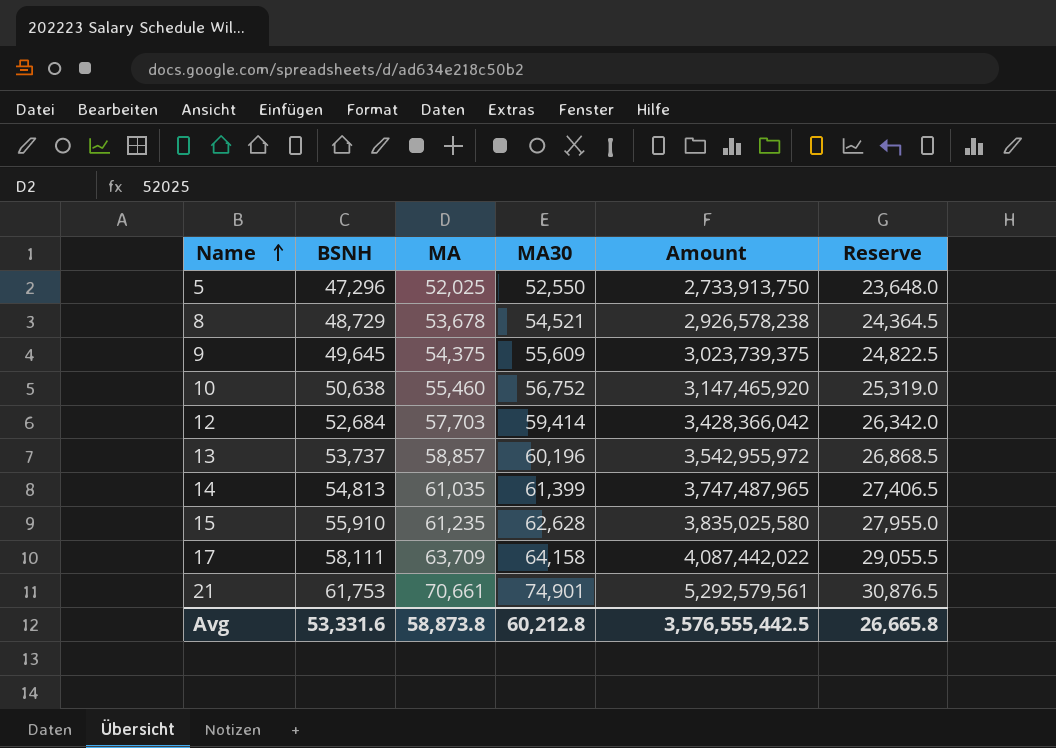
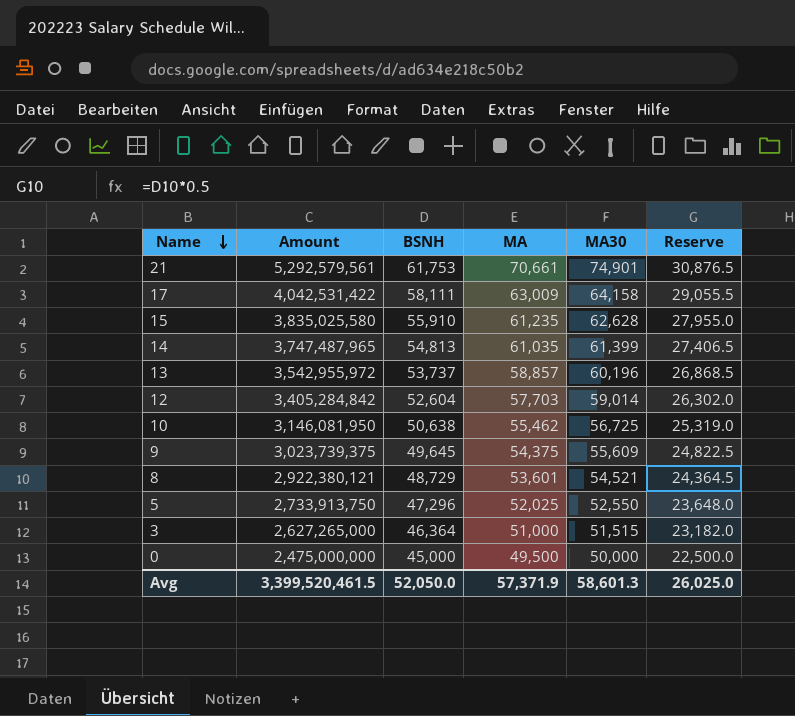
row order: Name ascending -> Name descending
column Amount | position: 5 -> 2
17 | Amount: 4,087,442,022 -> 4,042,531,422
17 | MA: 63,709 -> 63,009
12 | Amount: 3,428,366,042 -> 3,405,284,842
12 | BSNH: 52,684 -> 52,604
12 | MA30: 59,414 -> 59,014
12 | Reserve: 26,342.0 -> 26,302.0
10 | Amount: 3,147,465,920 -> 3,146,081,950
10 | MA: 55,460 -> 55,462
10 | MA30: 56,752 -> 56,725
8 | Amount: 2,926,578,238 -> 2,922,380,121
8 | MA: 53,678 -> 53,601
row 3: none -> 2,627,265,000 | 46,364 | 51,000 | 51,515 | 23,182.0
row 0: none -> 2,475,000,000 | 45,000 | 49,500 | 50,000 | 22,500.0
Avg | Amount: 3,576,555,442.5 -> 3,399,520,461.5
Avg | BSNH: 53,331.6 -> 52,050.0
Avg | MA: 58,873.8 -> 57,371.9
Avg | MA30: 60,212.8 -> 58,601.3
Avg | Reserve: 26,665.8 -> 26,025.0

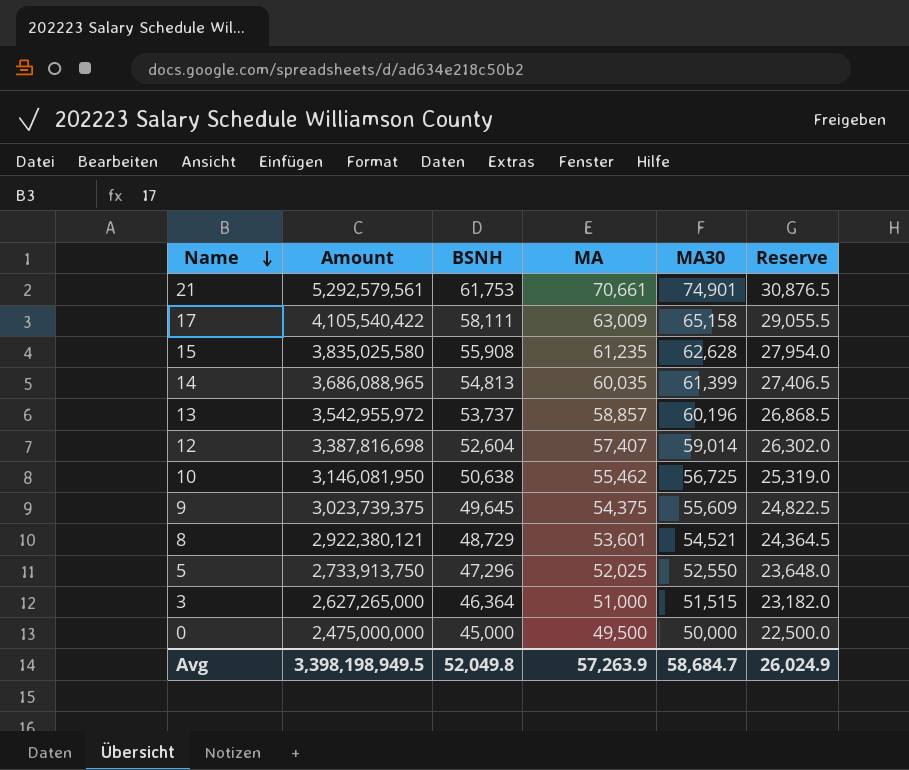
17 | Amount: 4,042,531,422 -> 4,105,540,422
17 | MA30: 64,158 -> 65,158
15 | BSNH: 55,910 -> 55,908
15 | Reserve: 27,955.0 -> 27,954.0
14 | Amount: 3,747,487,965 -> 3,686,088,965
14 | MA: 61,035 -> 60,035
12 | Amount: 3,405,284,842 -> 3,387,816,698
12 | MA: 57,703 -> 57,407
Avg | Amount: 3,399,520,461.5 -> 3,398,198,949.5
Avg | BSNH: 52,050.0 -> 52,049.8
Avg | MA: 57,371.9 -> 57,263.9
Avg | MA30: 58,601.3 -> 58,684.7
Avg | Reserve: 26,025.0 -> 26,024.9

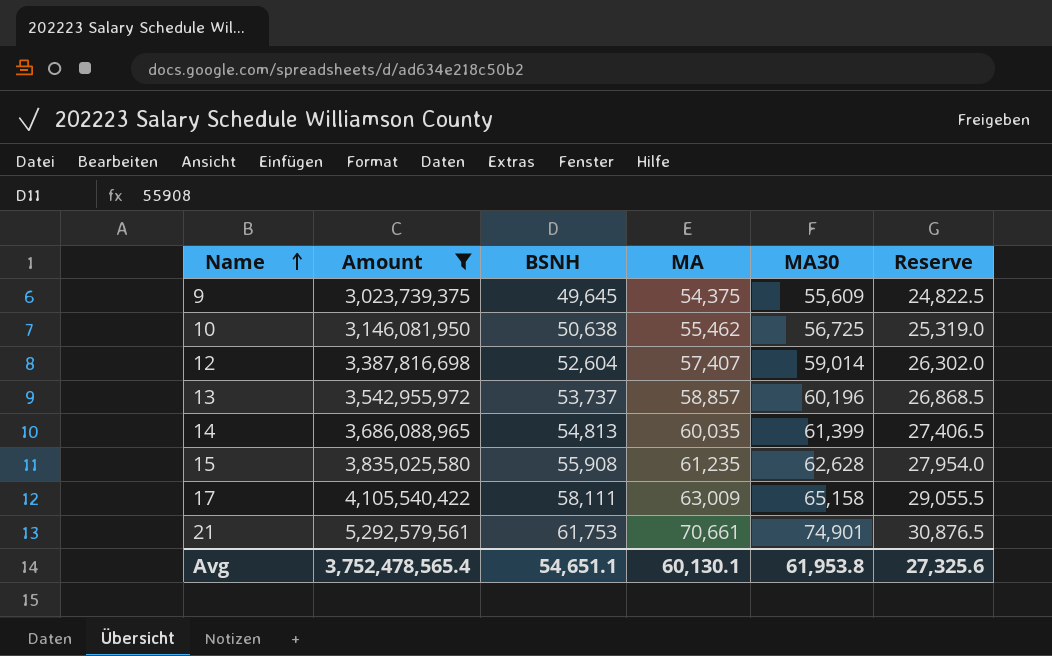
filter: none -> Amount >= 3,023,739,375
row order: Name descending -> Name ascending
Avg | Amount: 3,398,198,949.5 -> 3,752,478,565.4
Avg | BSNH: 52,049.8 -> 54,651.1
Avg | MA: 57,263.9 -> 60,130.1
Avg | MA30: 58,684.7 -> 61,953.8
Avg | Reserve: 26,024.9 -> 27,325.6

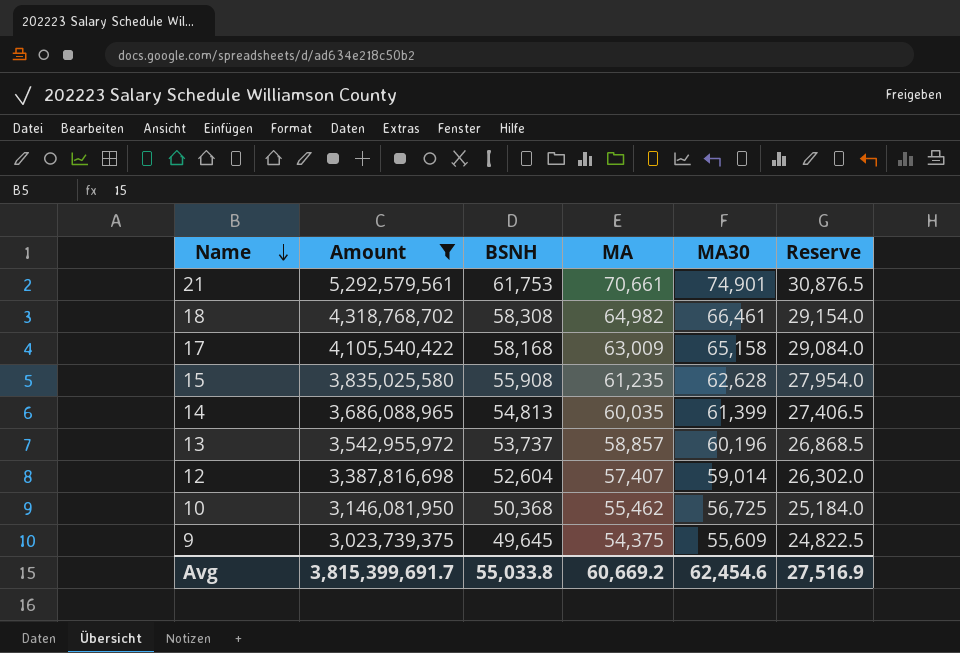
row order: Name ascending -> Name descending
row 18: none -> 4,318,768,702 | 58,308 | 64,982 | 66,461 | 29,154.0
17 | BSNH: 58,111 -> 58,168
17 | Reserve: 29,055.5 -> 29,084.0
10 | BSNH: 50,638 -> 50,368
10 | Reserve: 25,319.0 -> 25,184.0
Avg | Amount: 3,752,478,565.4 -> 3,815,399,691.7
Avg | BSNH: 54,651.1 -> 55,033.8
Avg | MA: 60,130.1 -> 60,669.2
Avg | MA30: 61,953.8 -> 62,454.6
Avg | Reserve: 27,325.6 -> 27,516.9

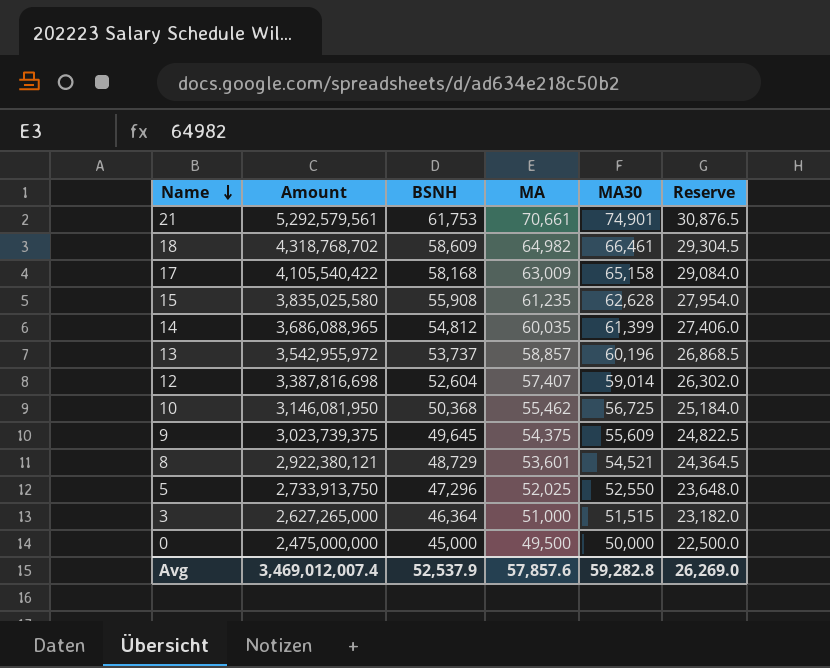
filter: Amount >= 3,023,739,375 -> none
18 | BSNH: 58,308 -> 58,609
18 | Reserve: 29,154.0 -> 29,304.5
14 | BSNH: 54,813 -> 54,812
14 | Reserve: 27,406.5 -> 27,406.0
Avg | Amount: 3,815,399,691.7 -> 3,469,012,007.4
Avg | BSNH: 55,033.8 -> 52,537.9
Avg | MA: 60,669.2 -> 57,857.6
Avg | MA30: 62,454.6 -> 59,282.8
Avg | Reserve: 27,516.9 -> 26,269.0

